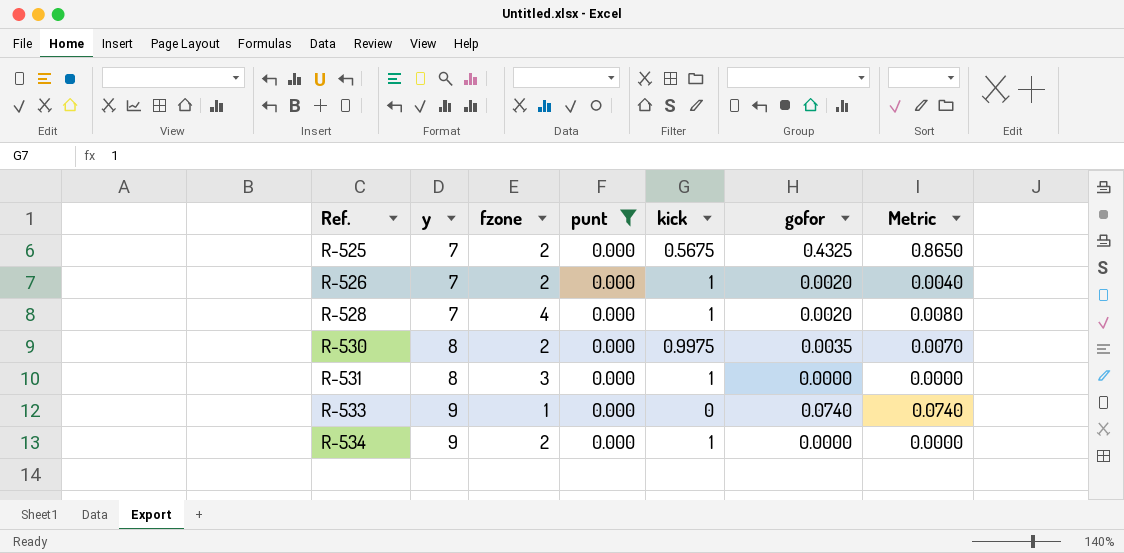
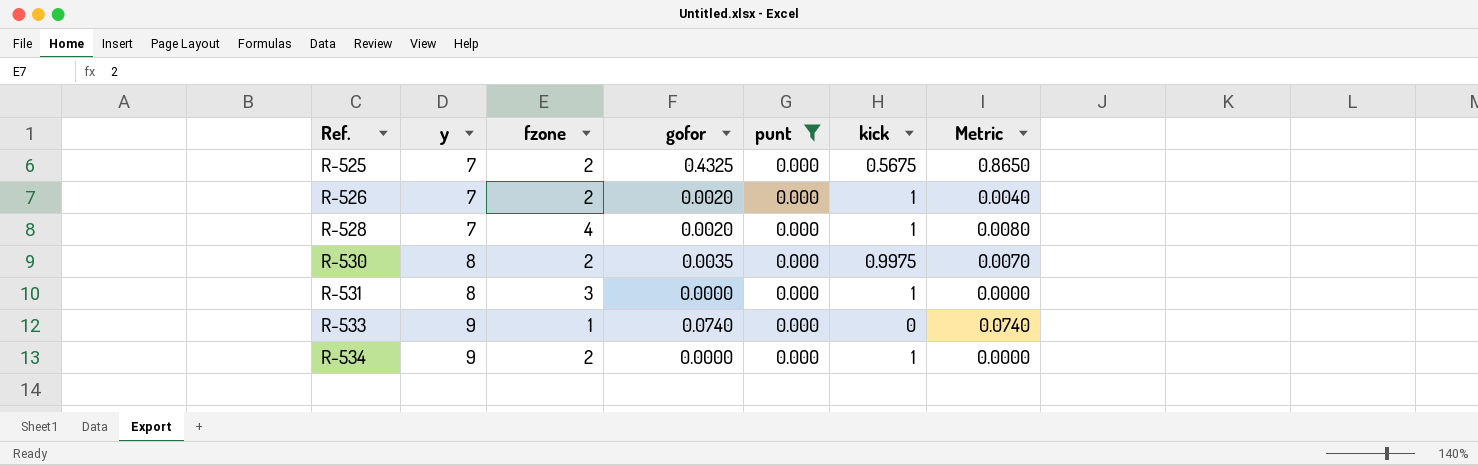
column gofor | position: 6 -> 4

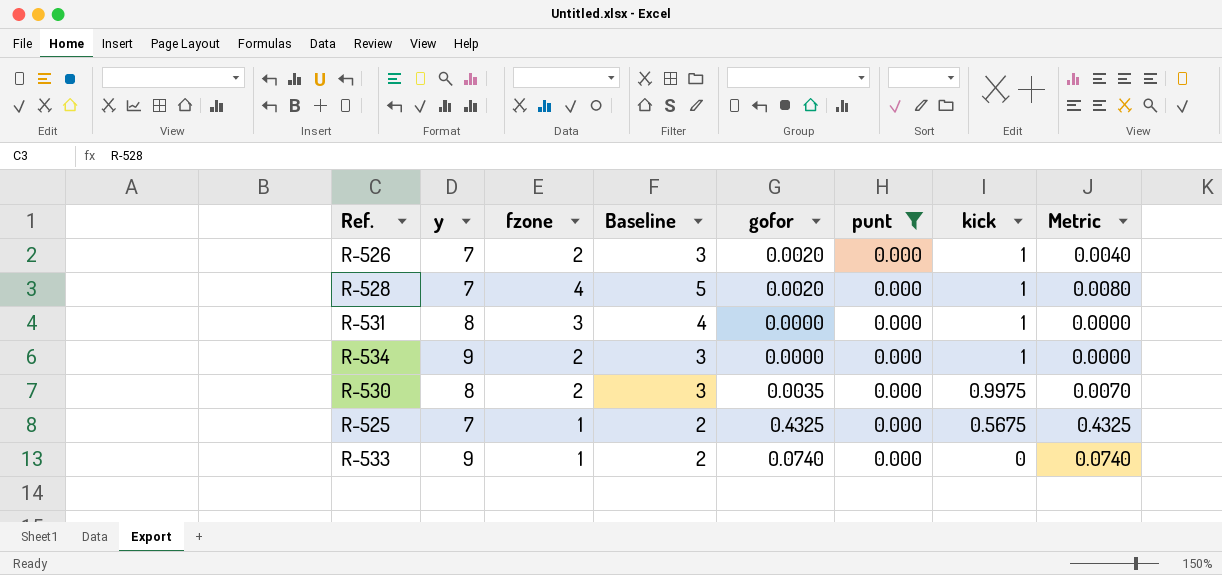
row order: Ref. ascending -> kick descending
column Baseline | formula: none -> [fzone] + 1
R-525 | fzone: 2 -> 1
R-525 | Metric: 0.8650 -> 0.4325

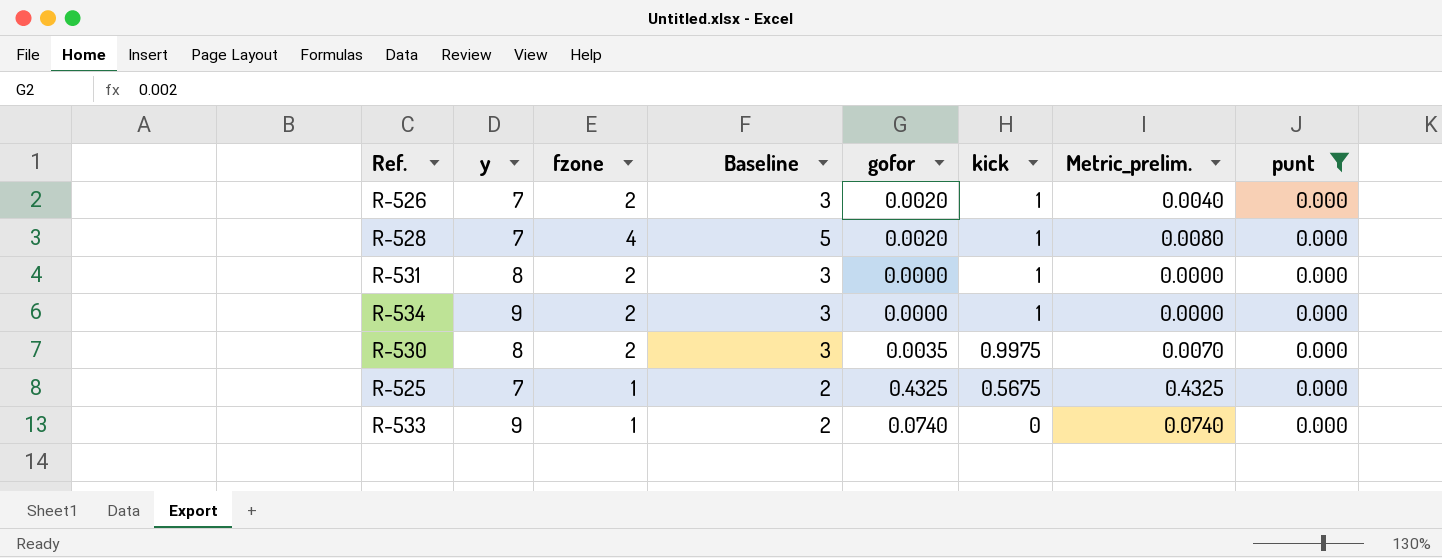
column name: Metric -> Metric_prelim.
column punt | position: 6 -> 8
R-531 | fzone: 3 -> 2
R-531 | Baseline: 4 -> 3

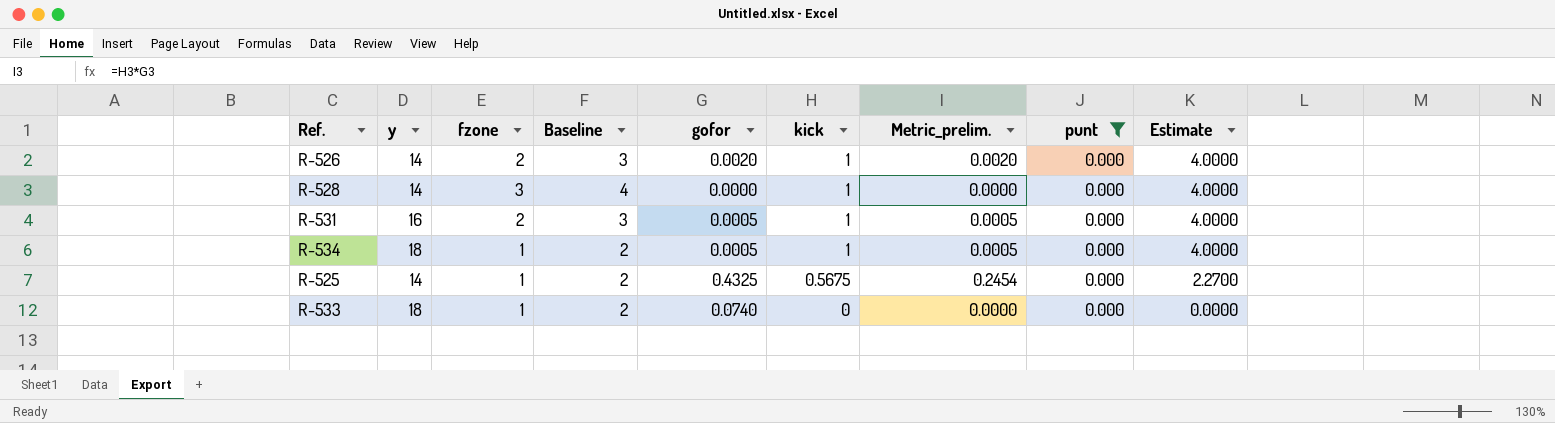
column Metric_prelim. | formula: [fzone] * [gofor] -> [gofor] * [kick]
column Estimate | formula: none -> [kick] * 4
row R-530: 8 | 2 | 3 | 0.0035 | 0.9975 | 0.0070 | 0.000 -> none
R-526 | y: 7 -> 14
R-528 | y: 7 -> 14
R-528 | fzone: 4 -> 3
R-528 | Baseline: 5 -> 4
R-528 | gofor: 0.0020 -> 0.0000
R-531 | y: 8 -> 16
R-531 | gofor: 0.0000 -> 0.0005
R-534 | y: 9 -> 18
R-534 | fzone: 2 -> 1
R-534 | Baseline: 3 -> 2
R-534 | gofor: 0.0000 -> 0.0005
R-525 | y: 7 -> 14
R-533 | y: 9 -> 18

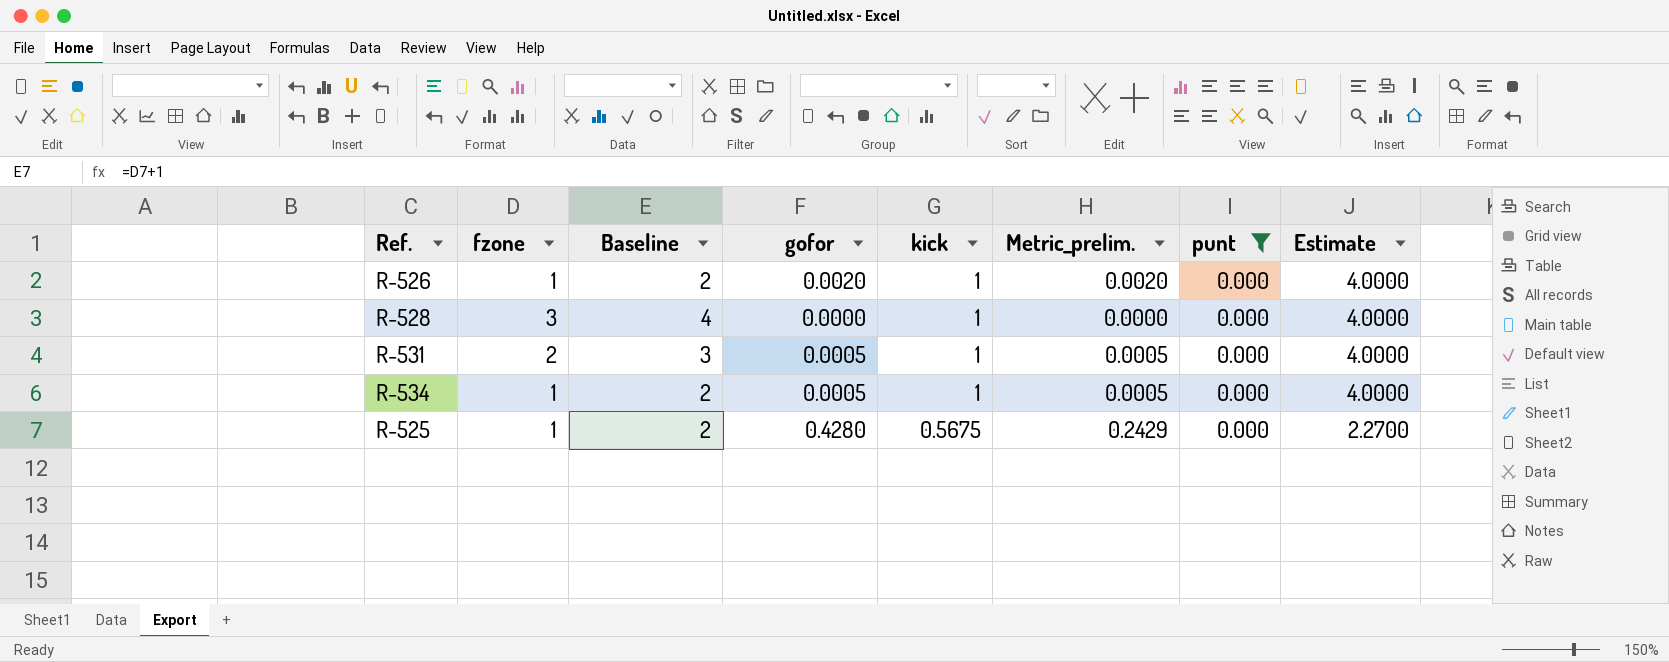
column y | position: 2 -> none
row R-533: 18 | 1 | 2 | 0.0740 | 0 | 0.0000 | 0.000 | 0.0000 -> none
R-526 | fzone: 2 -> 1
R-526 | Baseline: 3 -> 2
R-525 | gofor: 0.4325 -> 0.4280
R-525 | Metric_prelim.: 0.2454 -> 0.2429

